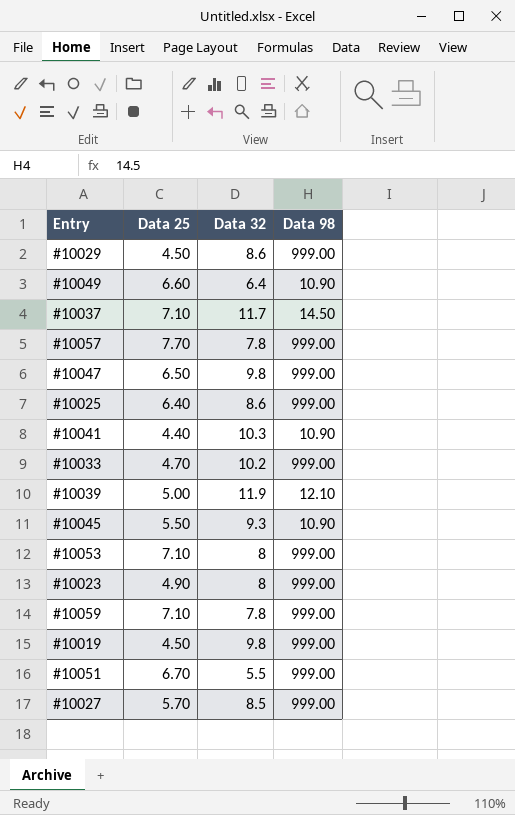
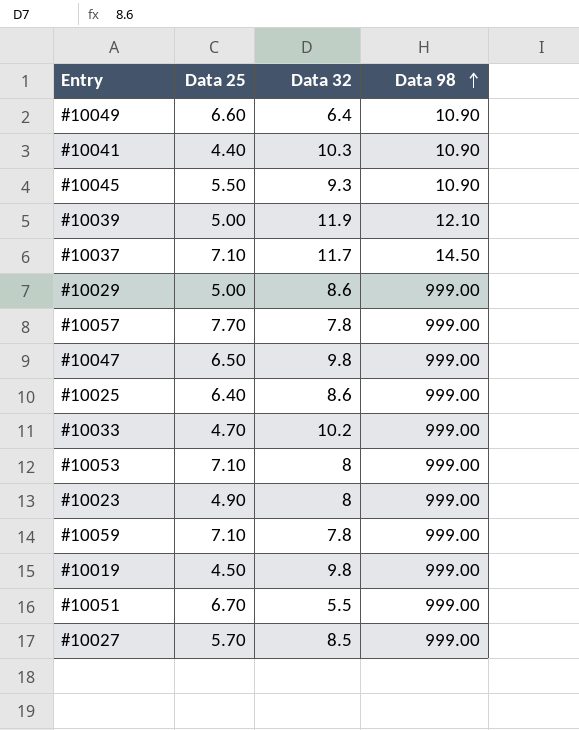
row order: none -> Data 98 ascending
#10029 | Data 25: 4.50 -> 5.00

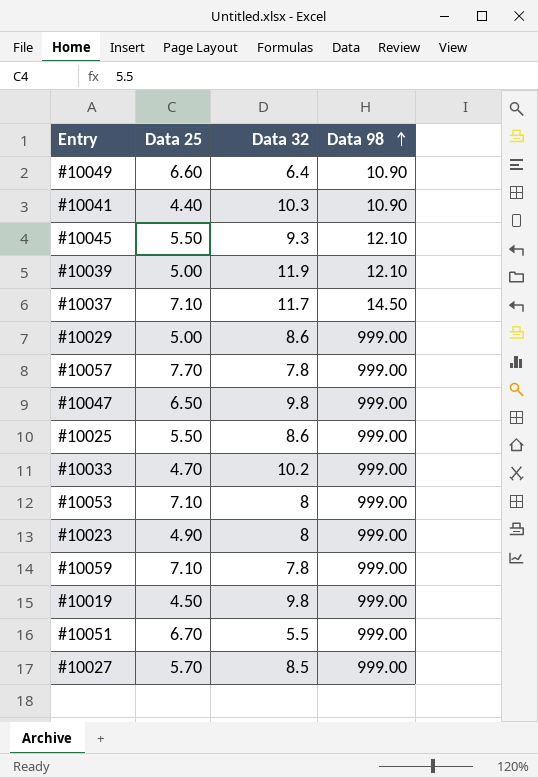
#10045 | Data 98: 10.90 -> 12.10
#10025 | Data 25: 6.40 -> 5.50

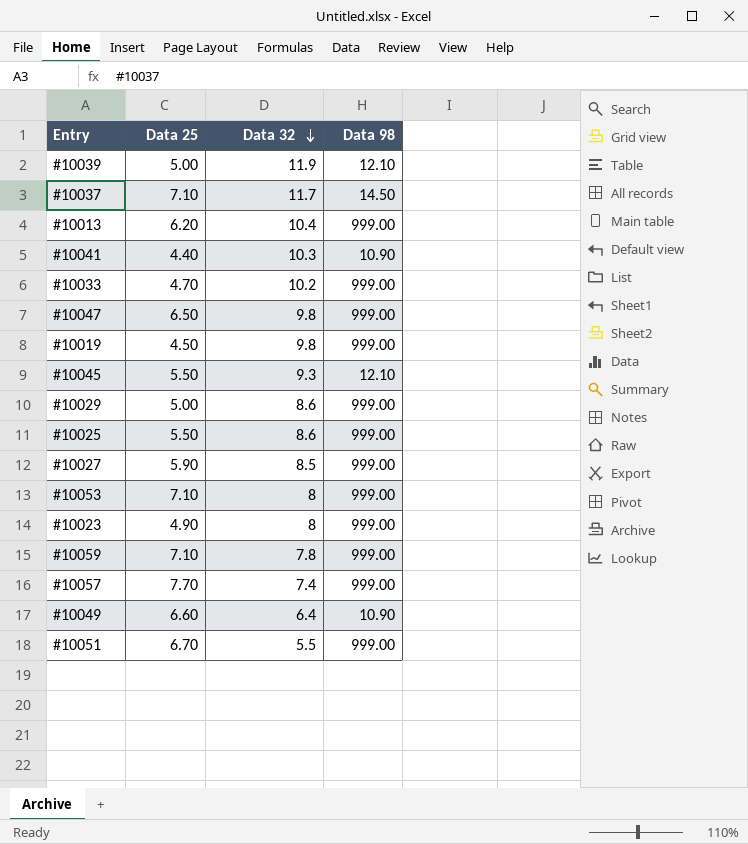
row order: Data 98 ascending -> Data 32 descending
row #10013: none -> 6.20 | 10.4 | 999.00
#10027 | Data 25: 5.70 -> 5.90
#10057 | Data 32: 7.8 -> 7.4

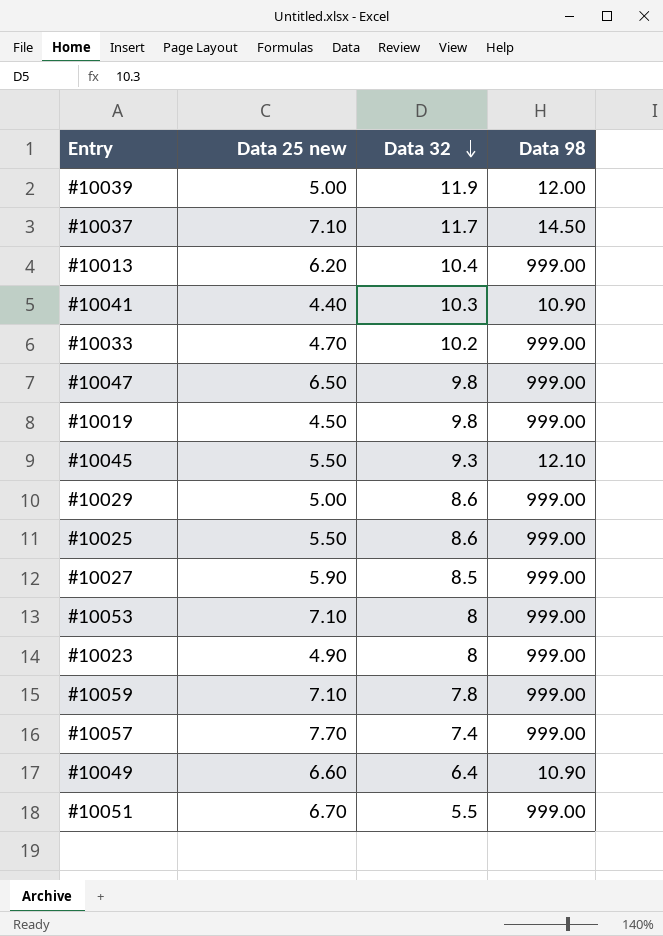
column name: Data 25 -> Data 25 new
#10039 | Data 98: 12.10 -> 12.00

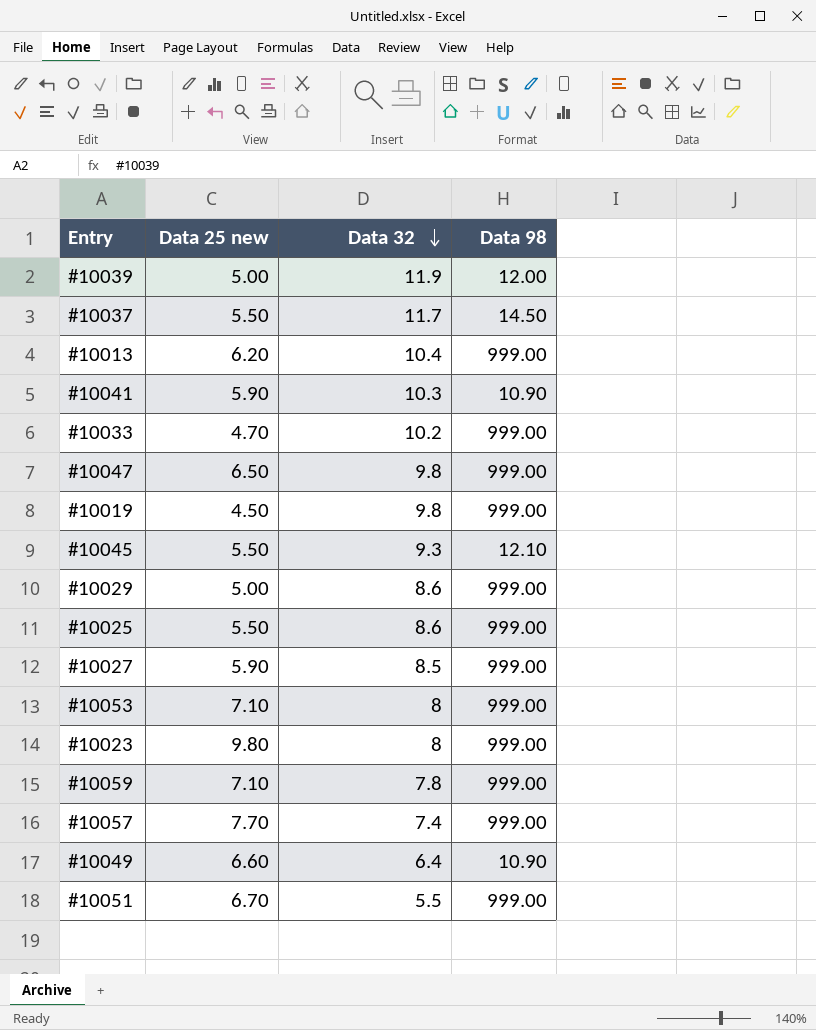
#10037 | Data 25 new: 7.10 -> 5.50
#10041 | Data 25 new: 4.40 -> 5.90
#10023 | Data 25 new: 4.90 -> 9.80

